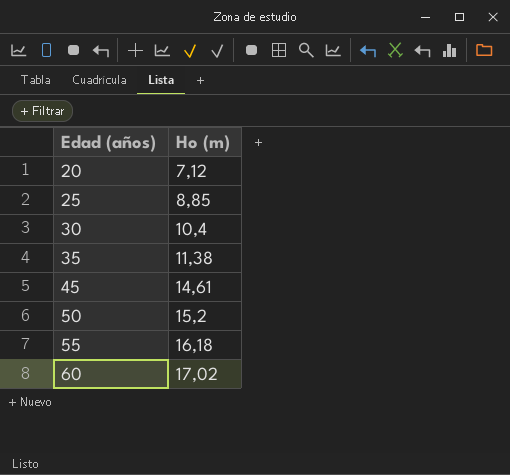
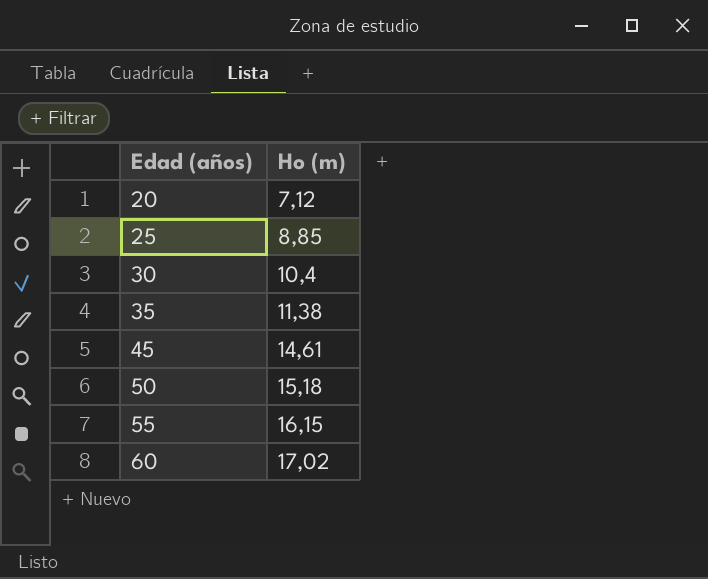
50 | Ho (m): 15,2 -> 15,18
55 | Ho (m): 16,18 -> 16,15

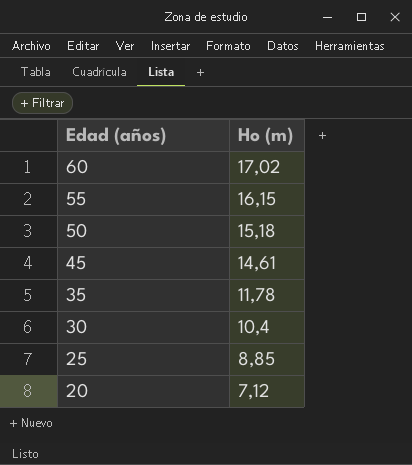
row order: Edad (años) ascending -> Edad (años) descending
35 | Ho (m): 11,38 -> 11,78

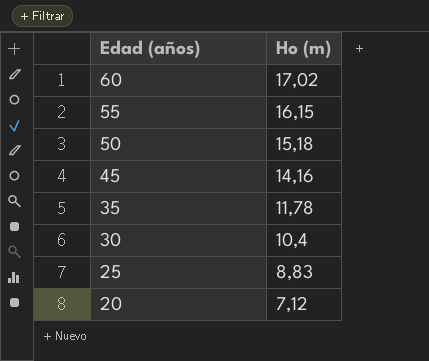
45 | Ho (m): 14,61 -> 14,16
25 | Ho (m): 8,85 -> 8,83

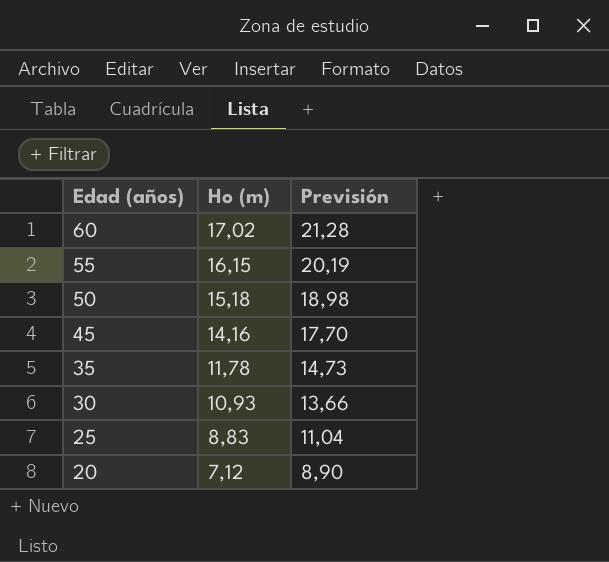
column Previsión | formula: none -> [Ho (m)] * 1,25
30 | Ho (m): 10,4 -> 10,93

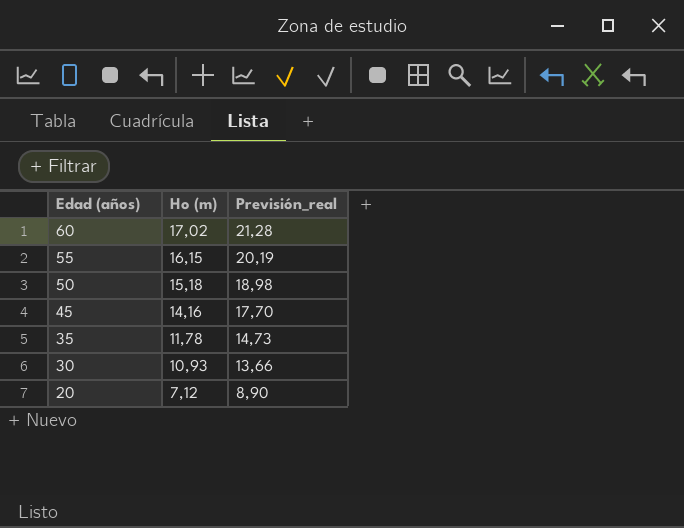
column name: Previsión -> Previsión_real
row 25: 8,83 | 11,04 -> none

